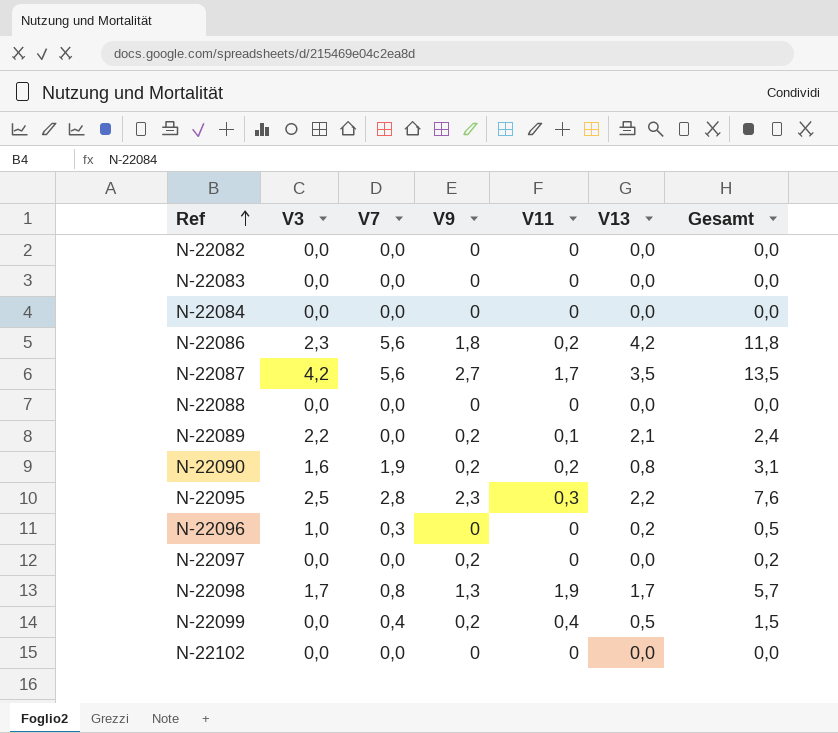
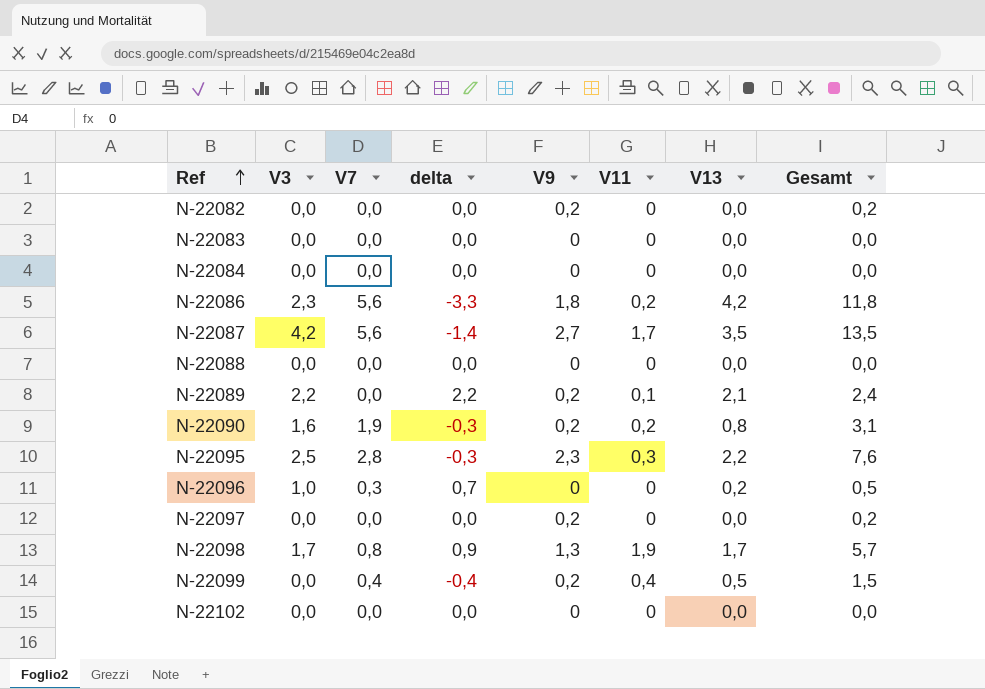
column delta | formula: none -> [V3] - [V7]
N-22082 | V9: 0 -> 0,2
N-22082 | Gesamt: 0,0 -> 0,2

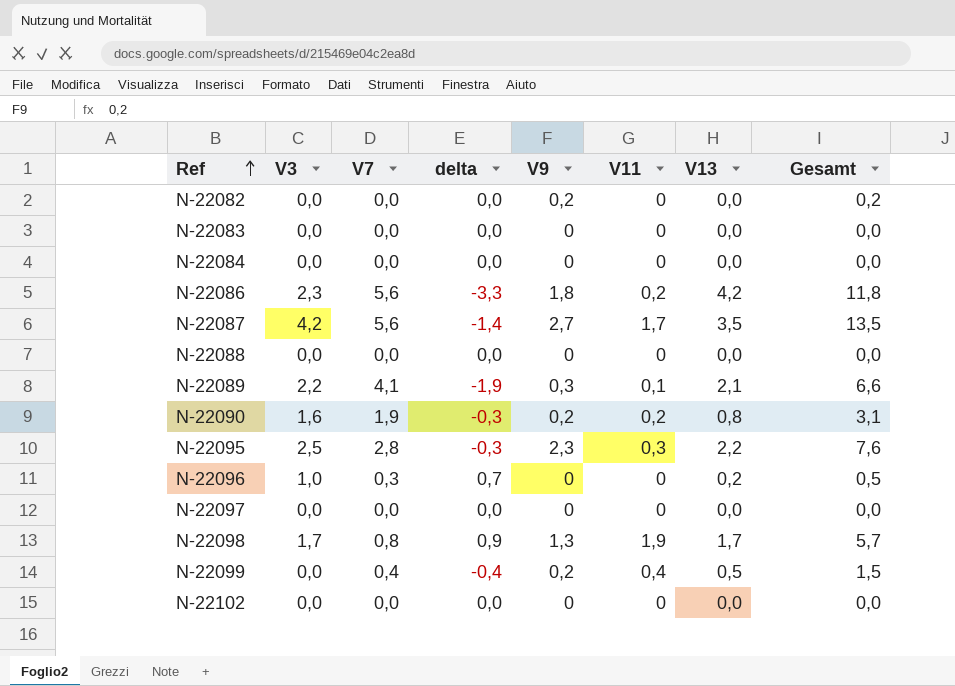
N-22089 | V7: 0,0 -> 4,1
N-22089 | delta: 2,2 -> -1,9
N-22089 | V9: 0,2 -> 0,3
N-22089 | Gesamt: 2,4 -> 6,6
N-22097 | V9: 0,2 -> 0
N-22097 | Gesamt: 0,2 -> 0,0

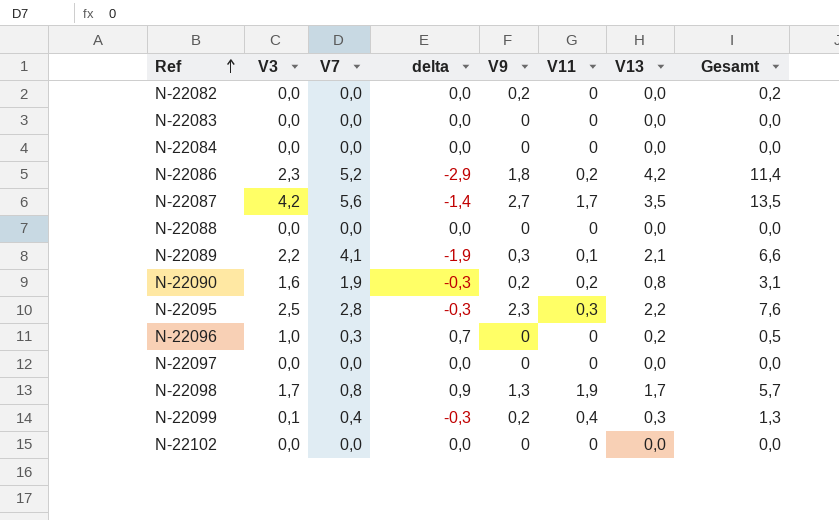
N-22086 | V7: 5,6 -> 5,2
N-22086 | delta: -3,3 -> -2,9
N-22086 | Gesamt: 11,8 -> 11,4
N-22099 | V3: 0,0 -> 0,1
N-22099 | delta: -0,4 -> -0,3
N-22099 | V13: 0,5 -> 0,3
N-22099 | Gesamt: 1,5 -> 1,3

